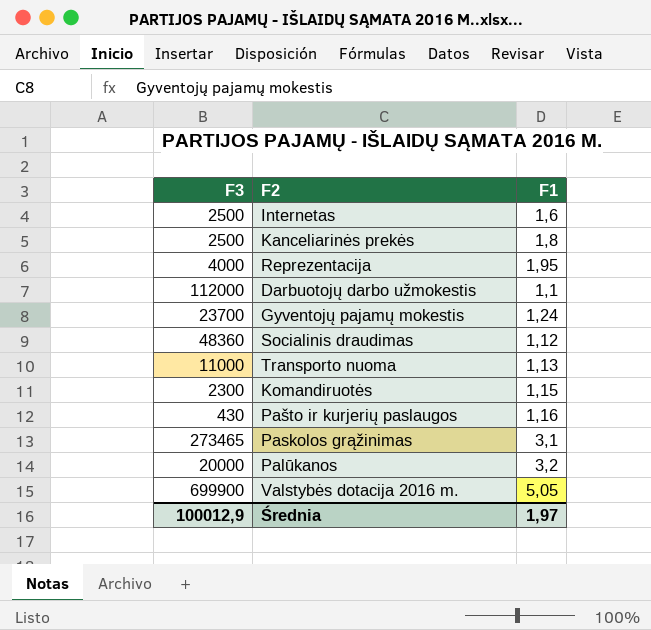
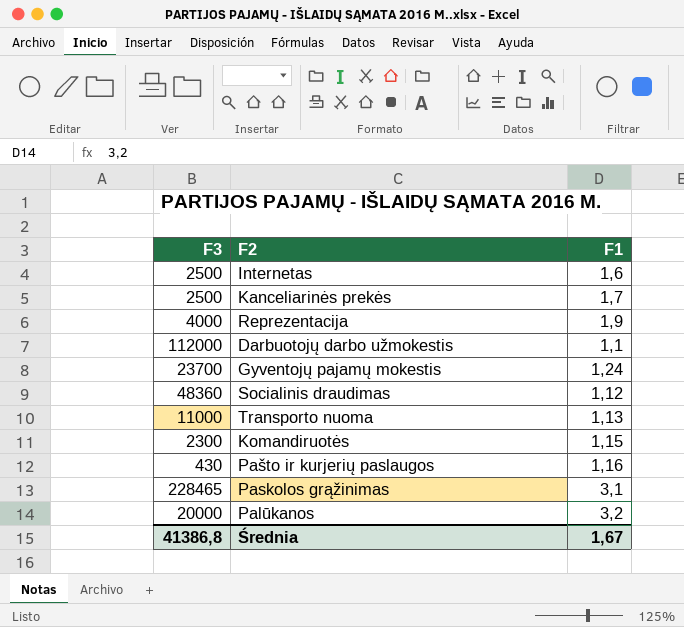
row Valstybės dotacija 2016 m.: 699900 | 5,05 -> none
Kanceliarinės prekės | F1: 1,8 -> 1,7
Reprezentacija | F1: 1,95 -> 1,9
Paskolos grąžinimas | F3: 273465 -> 228465
Średnia | F3: 100012,9 -> 41386,8
Średnia | F1: 1,97 -> 1,67

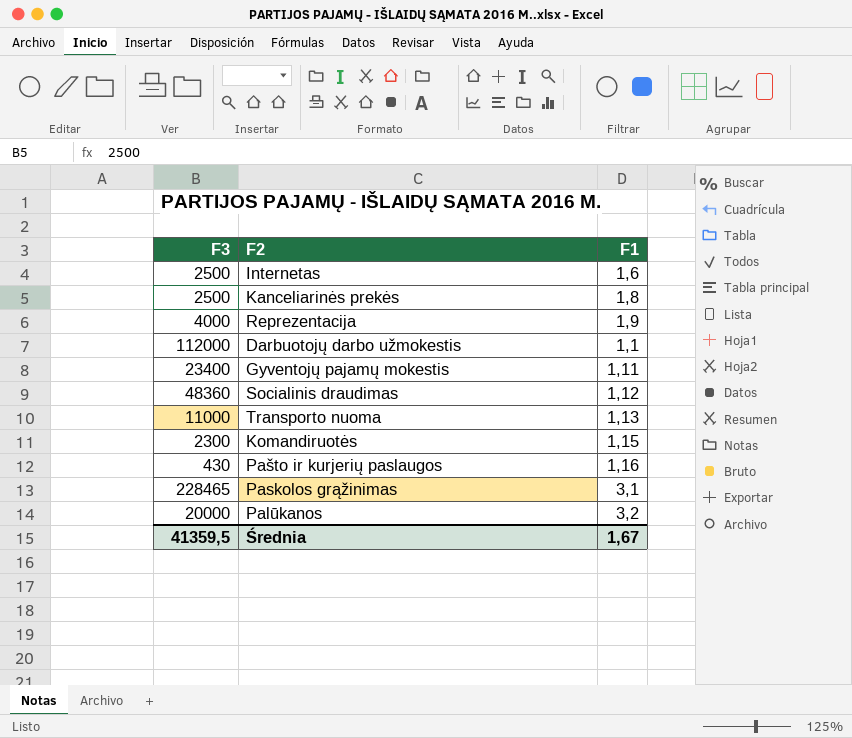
Kanceliarinės prekės | F1: 1,7 -> 1,8
Gyventojų pajamų mokestis | F3: 23700 -> 23400
Gyventojų pajamų mokestis | F1: 1,24 -> 1,11
Średnia | F3: 41386,8 -> 41359,5

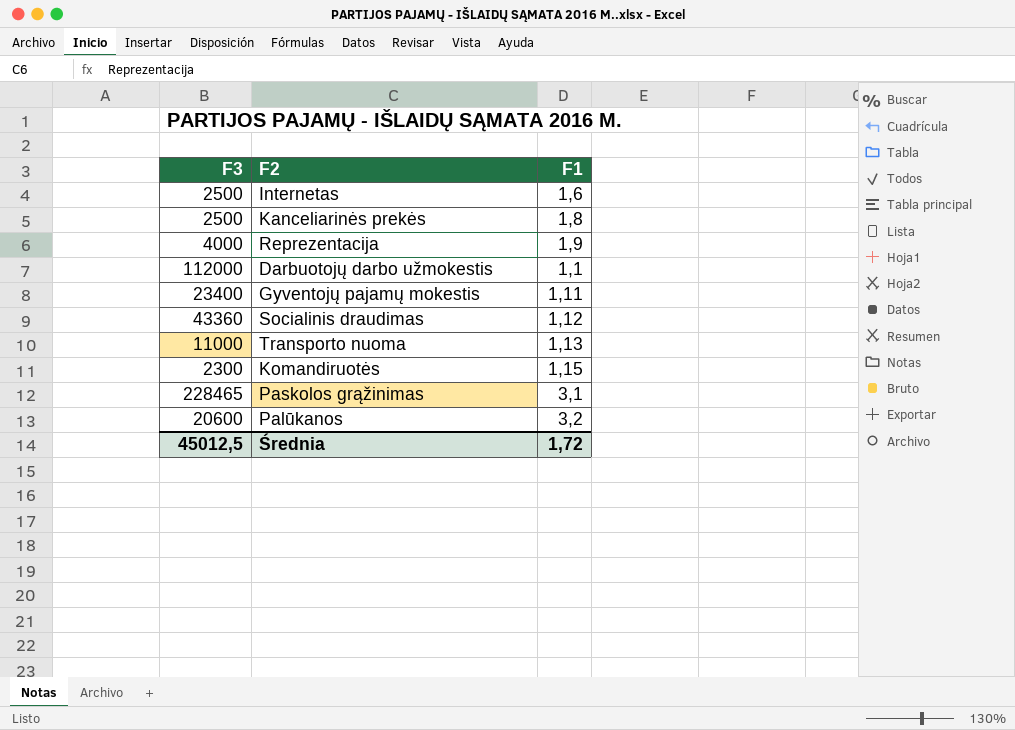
row Pašto ir kurjerių paslaugos: 430 | 1,16 -> none
Socialinis draudimas | F3: 48360 -> 43360
Palūkanos | F3: 20000 -> 20600
Średnia | F3: 41359,5 -> 45012,5
Średnia | F1: 1,67 -> 1,72

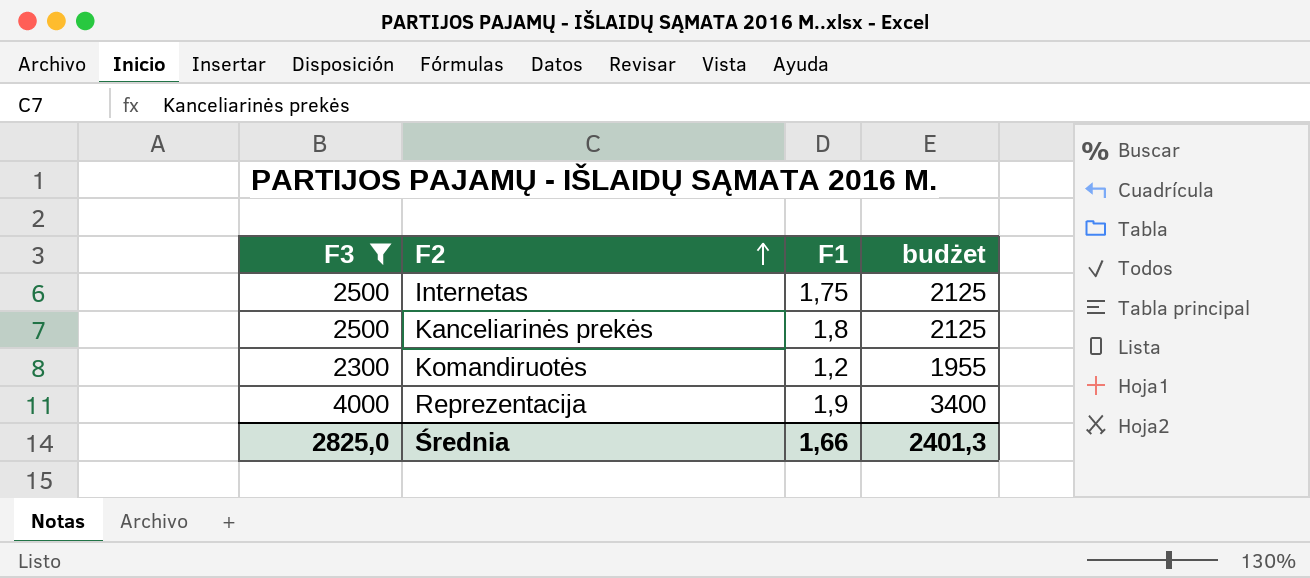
filter: none -> F3 <= 4000
row order: none -> F2 ascending
column budżet | formula: none -> [F3] * 0,85
Internetas | F1: 1,6 -> 1,75
Komandiruotės | F1: 1,15 -> 1,2
Średnia | F3: 45012,5 -> 2825,0
Średnia | F1: 1,72 -> 1,66

